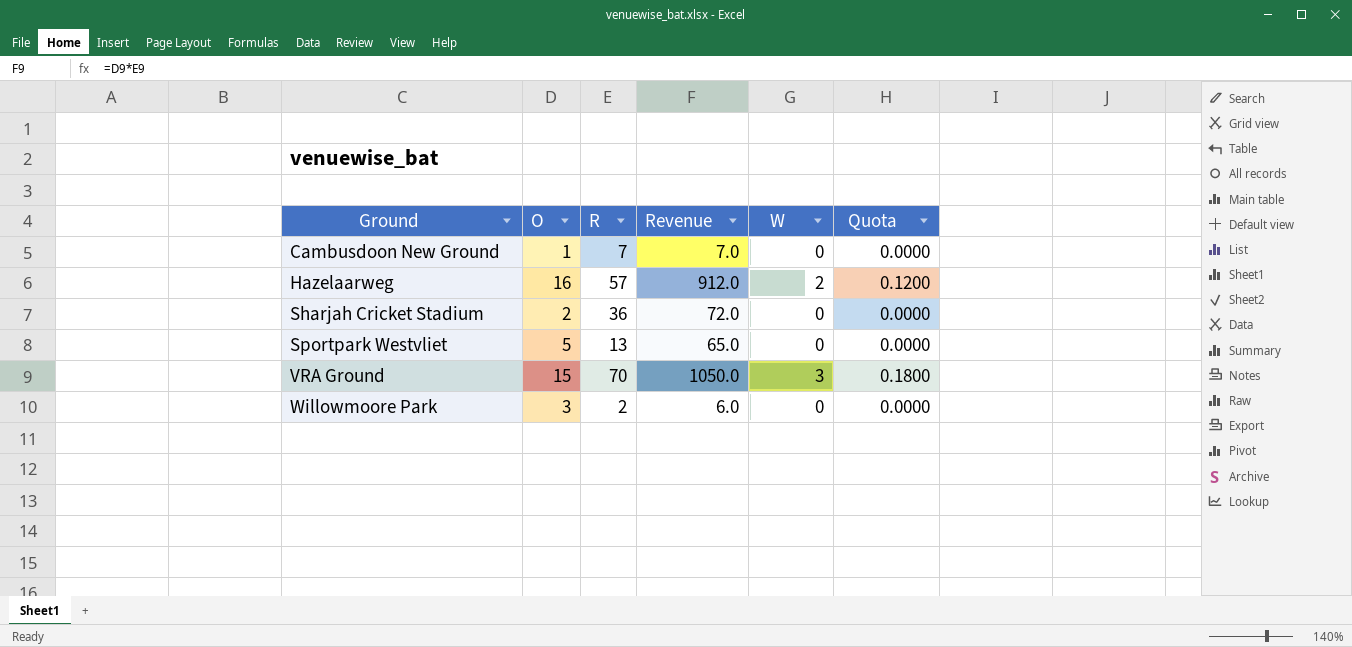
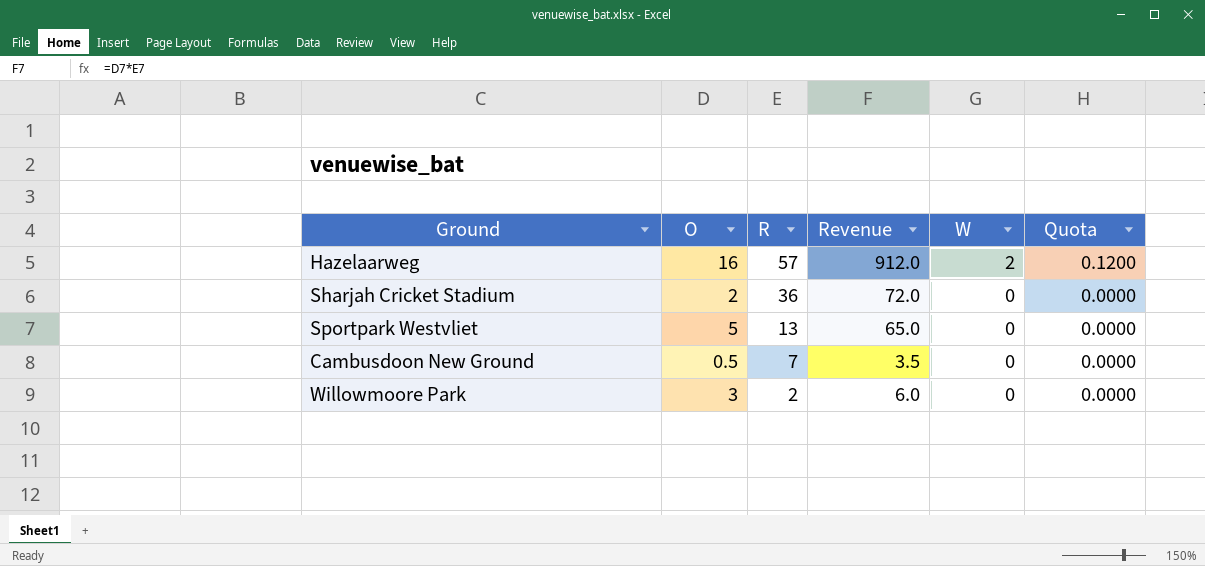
row order: Ground ascending -> R descending
row VRA Ground: 15 | 70 | 1050.0 | 3 | 0.1800 -> none
Cambusdoon New Ground | O: 1 -> 0.5
Cambusdoon New Ground | Revenue: 7.0 -> 3.5

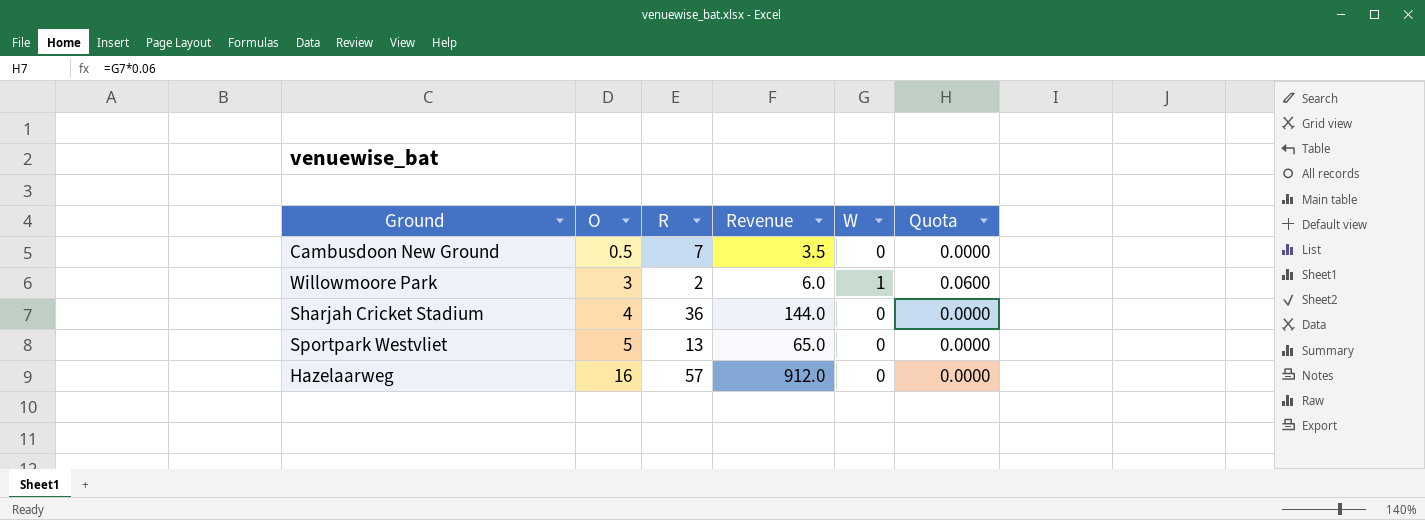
row order: R descending -> O ascending
Willowmoore Park | W: 0 -> 1
Willowmoore Park | Quota: 0.0000 -> 0.0600
Sharjah Cricket Stadium | O: 2 -> 4
Sharjah Cricket Stadium | Revenue: 72.0 -> 144.0
Hazelaarweg | W: 2 -> 0
Hazelaarweg | Quota: 0.1200 -> 0.0000

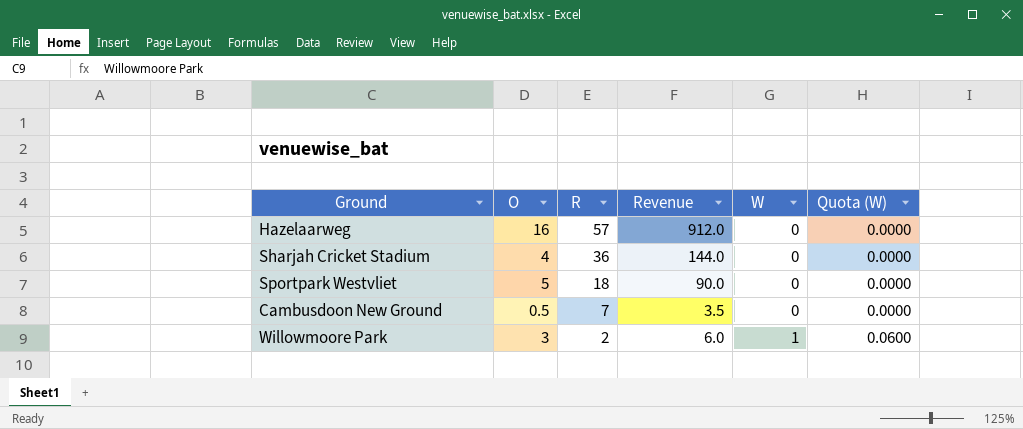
row order: O ascending -> R descending
column name: Quota -> Quota (W)
Sportpark Westvliet | R: 13 -> 18
Sportpark Westvliet | Revenue: 65.0 -> 90.0

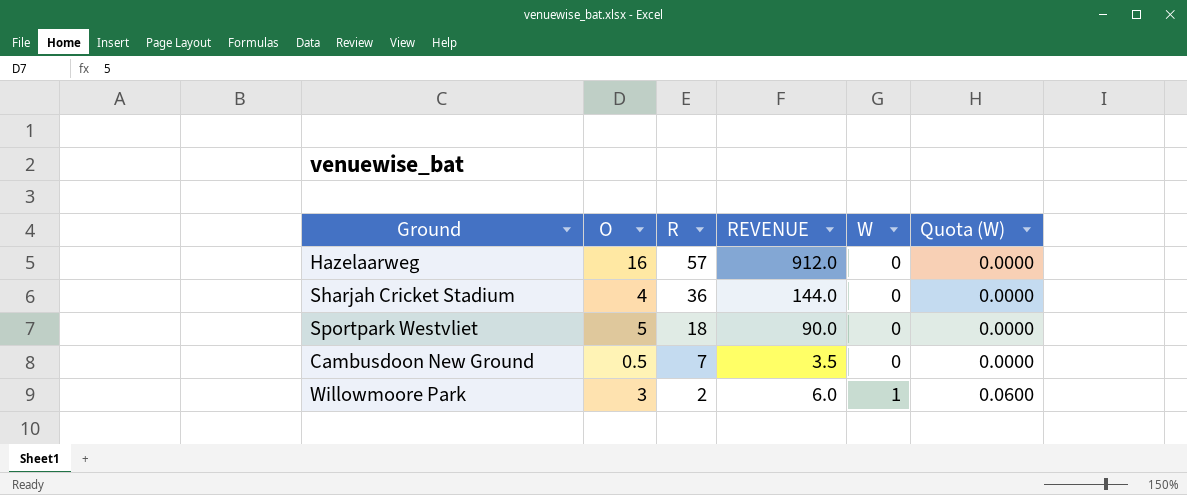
column name: Revenue -> REVENUE

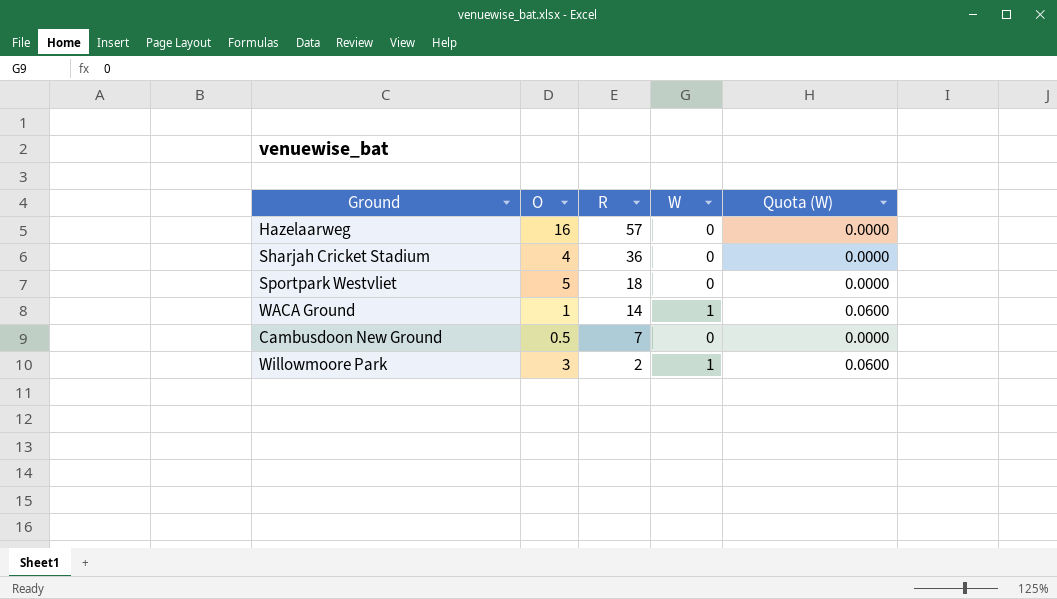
column REVENUE | formula: [O] * [R] -> none
row WACA Ground: none -> 1 | 14 | 1 | 0.0600

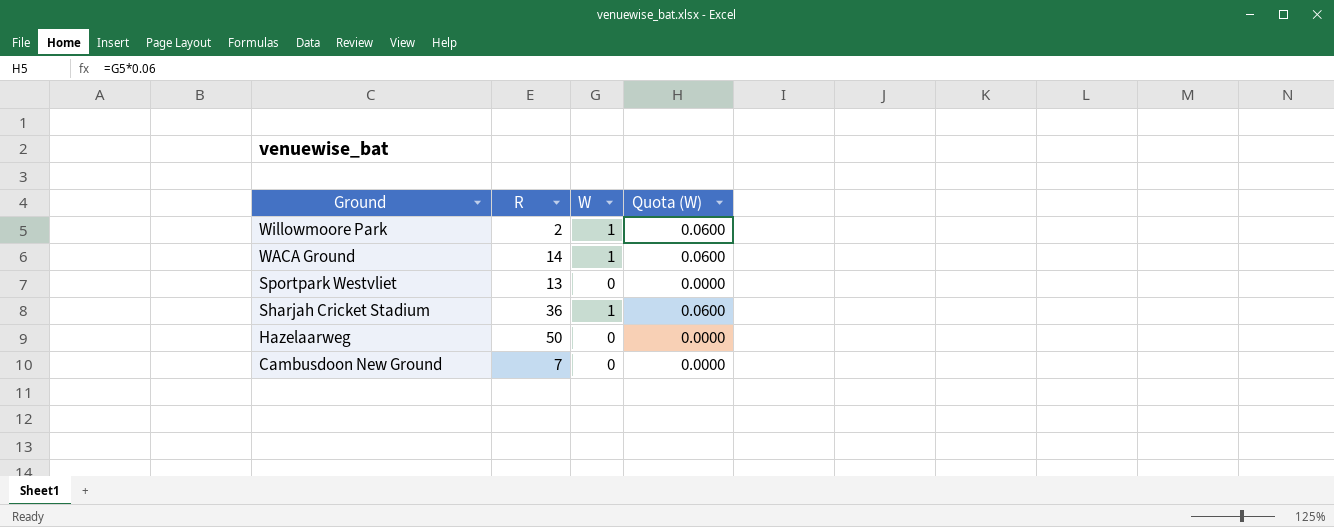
row order: R descending -> Ground descending
column O | position: 2 -> none
Sportpark Westvliet | R: 18 -> 13
Sharjah Cricket Stadium | W: 0 -> 1
Sharjah Cricket Stadium | Quota (W): 0.0000 -> 0.0600
Hazelaarweg | R: 57 -> 50

